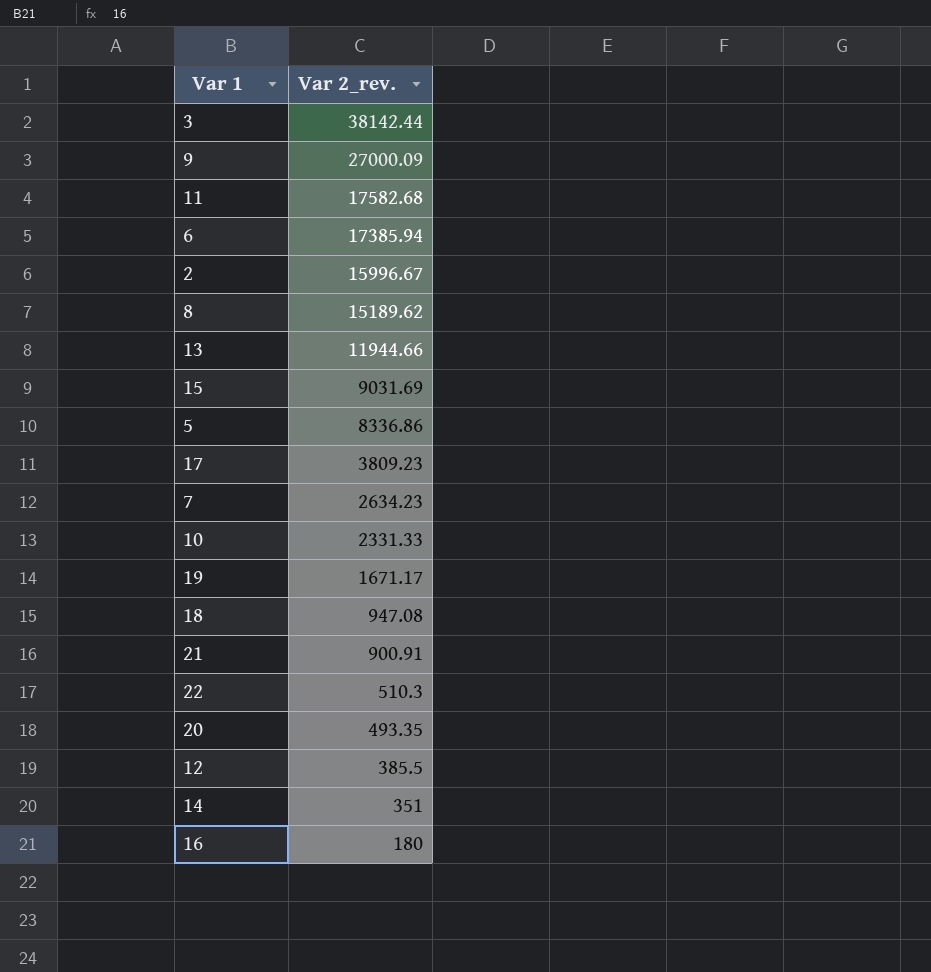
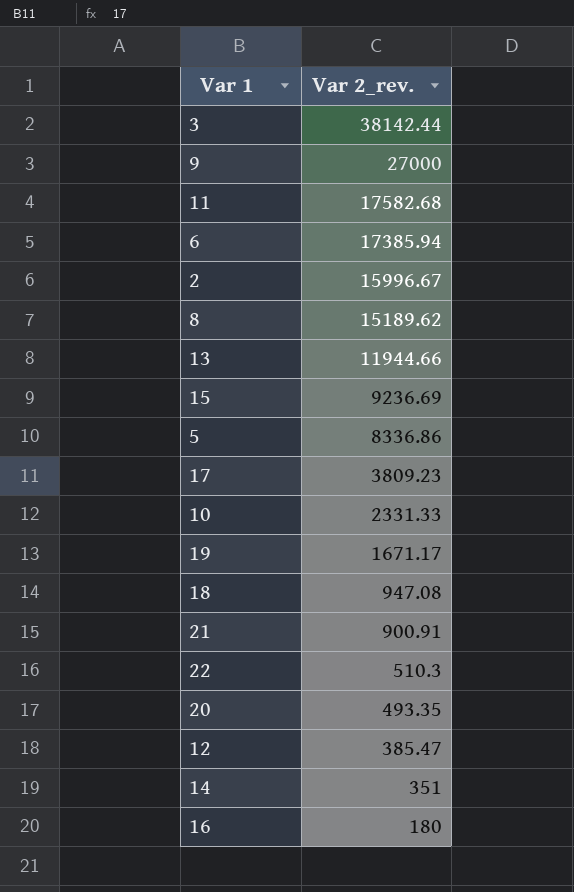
row 7: 2634.23 -> none
9 | Var 2_rev.: 27000.09 -> 27000
15 | Var 2_rev.: 9031.69 -> 9236.69
12 | Var 2_rev.: 385.5 -> 385.47

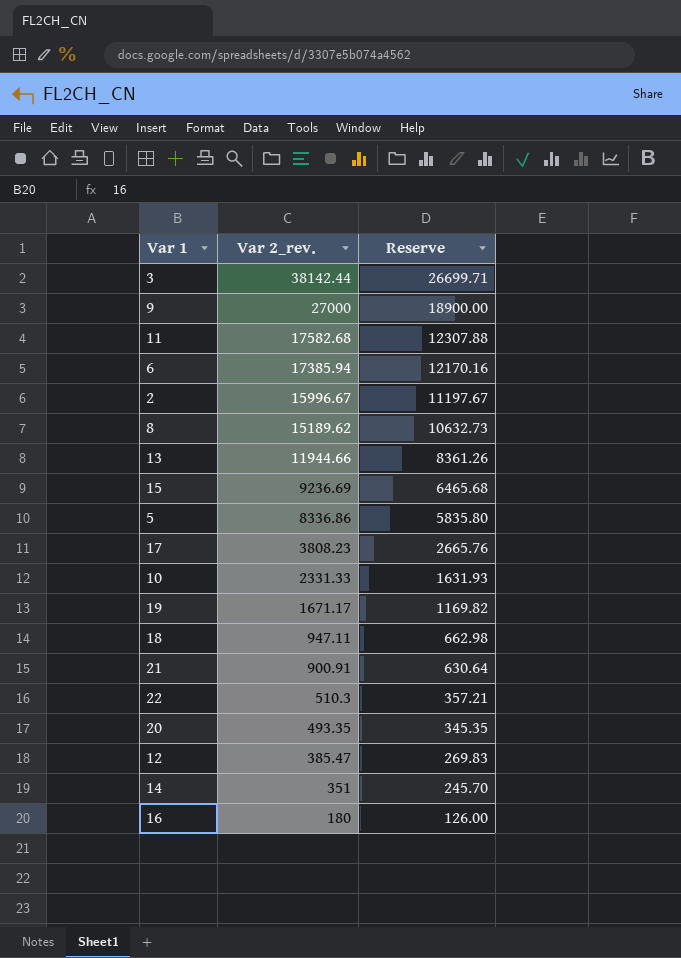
column Reserve | formula: none -> [Var 2_rev.] * 0.7
17 | Var 2_rev.: 3809.23 -> 3808.23
18 | Var 2_rev.: 947.08 -> 947.11

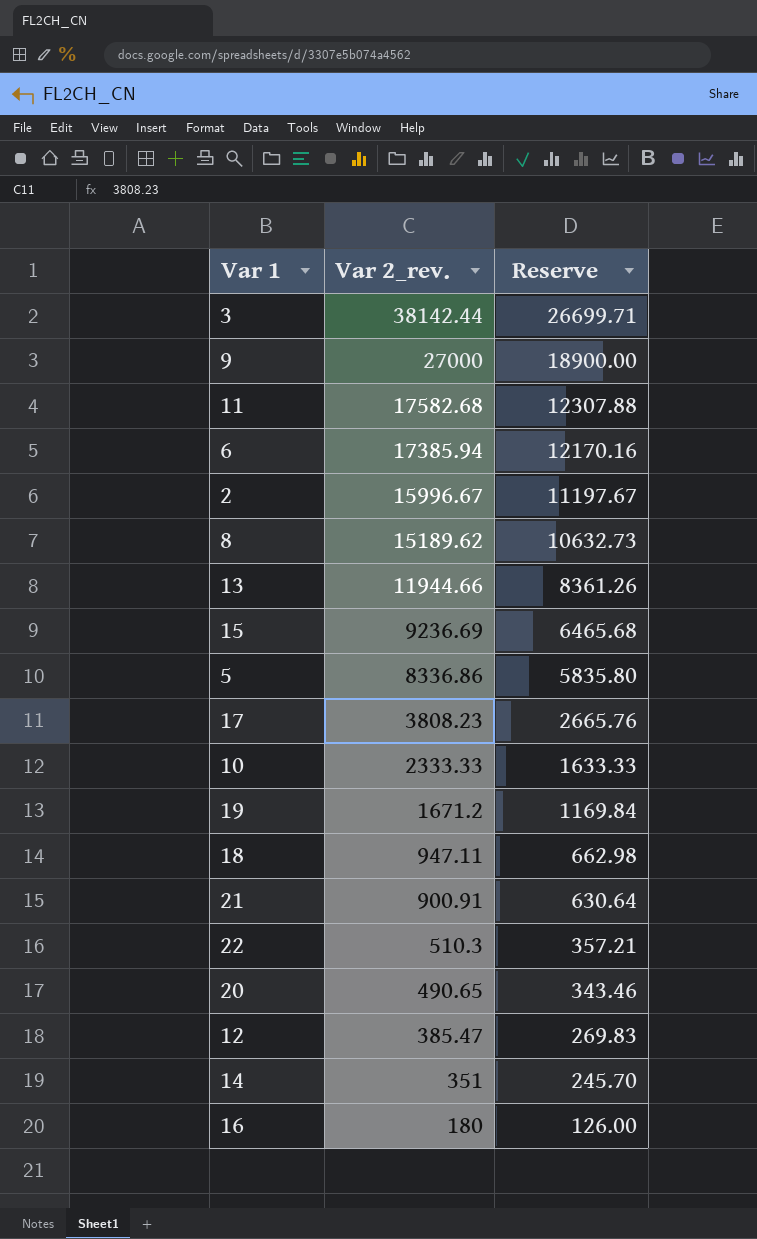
10 | Var 2_rev.: 2331.33 -> 2333.33
10 | Reserve: 1631.93 -> 1633.33
19 | Var 2_rev.: 1671.17 -> 1671.2
19 | Reserve: 1169.82 -> 1169.84
20 | Var 2_rev.: 493.35 -> 490.65
20 | Reserve: 345.35 -> 343.46

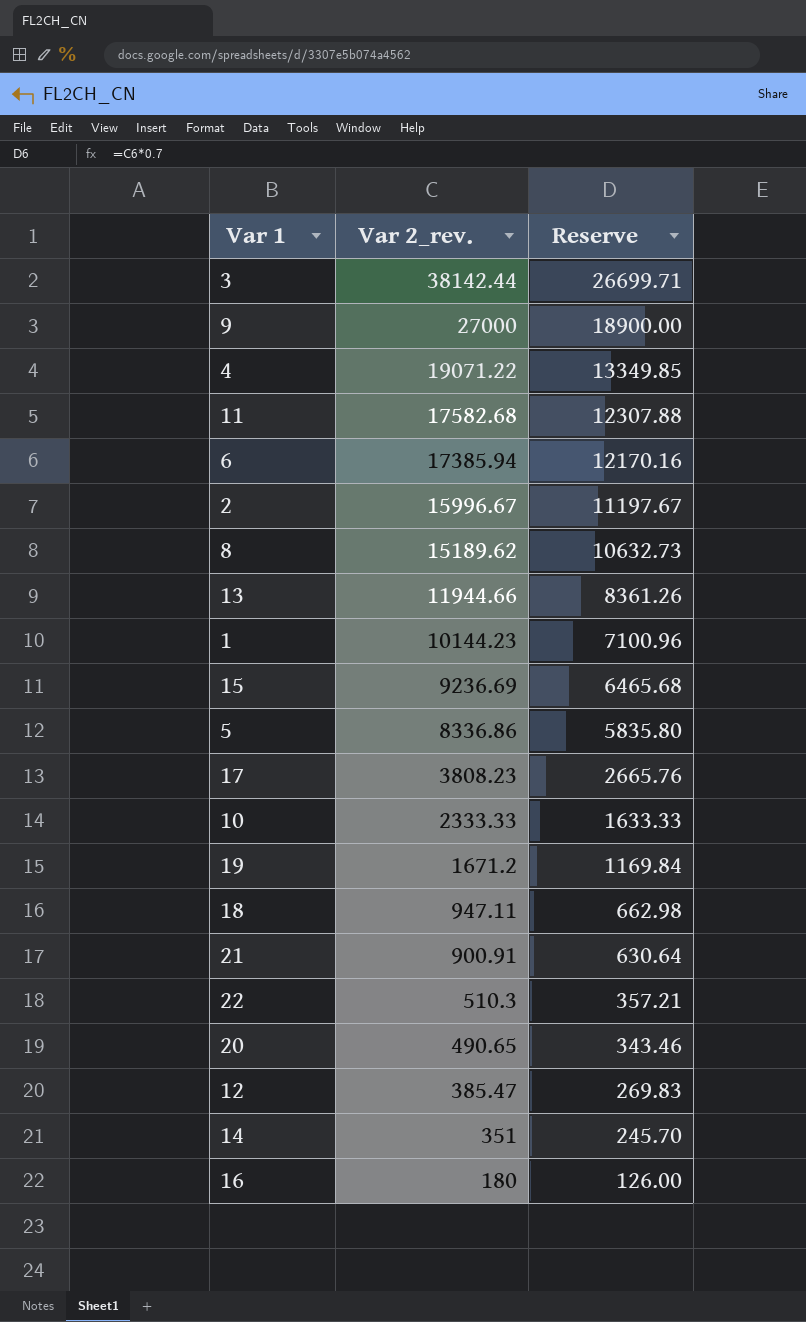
row 4: none -> 19071.22 | 13349.85
row 1: none -> 10144.23 | 7100.96

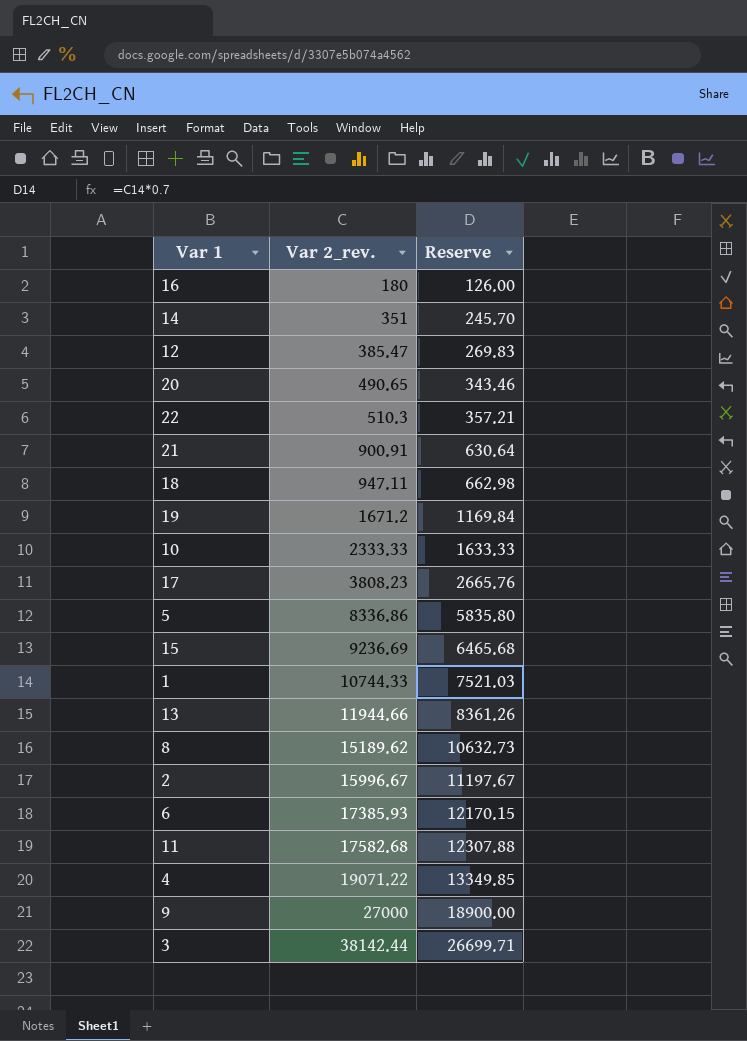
row order: Var 2_rev. descending -> Var 2_rev. ascending
1 | Var 2_rev.: 10144.23 -> 10744.33
1 | Reserve: 7100.96 -> 7521.03
6 | Var 2_rev.: 17385.94 -> 17385.93
6 | Reserve: 12170.16 -> 12170.15

